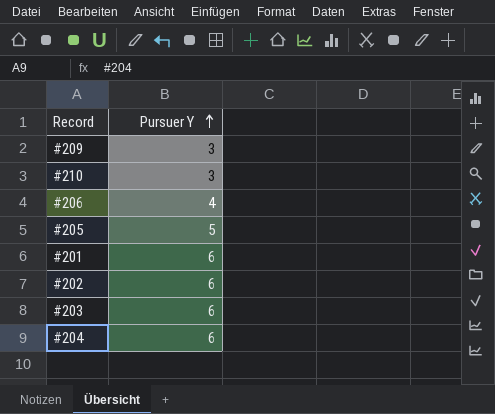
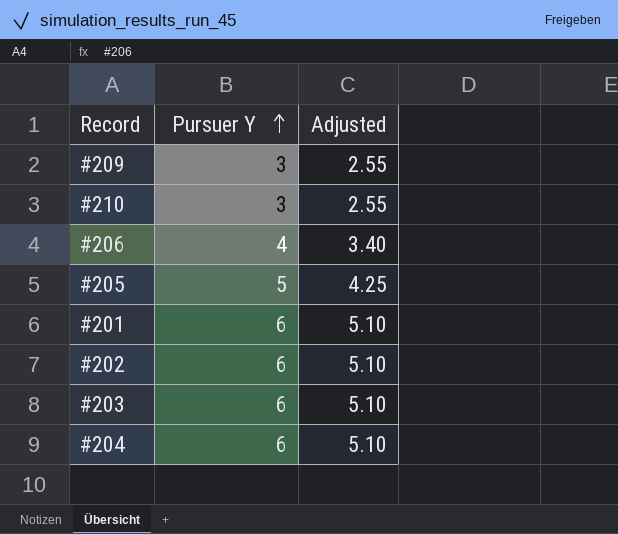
column Adjusted | formula: none -> [Pursuer Y] * 0.85

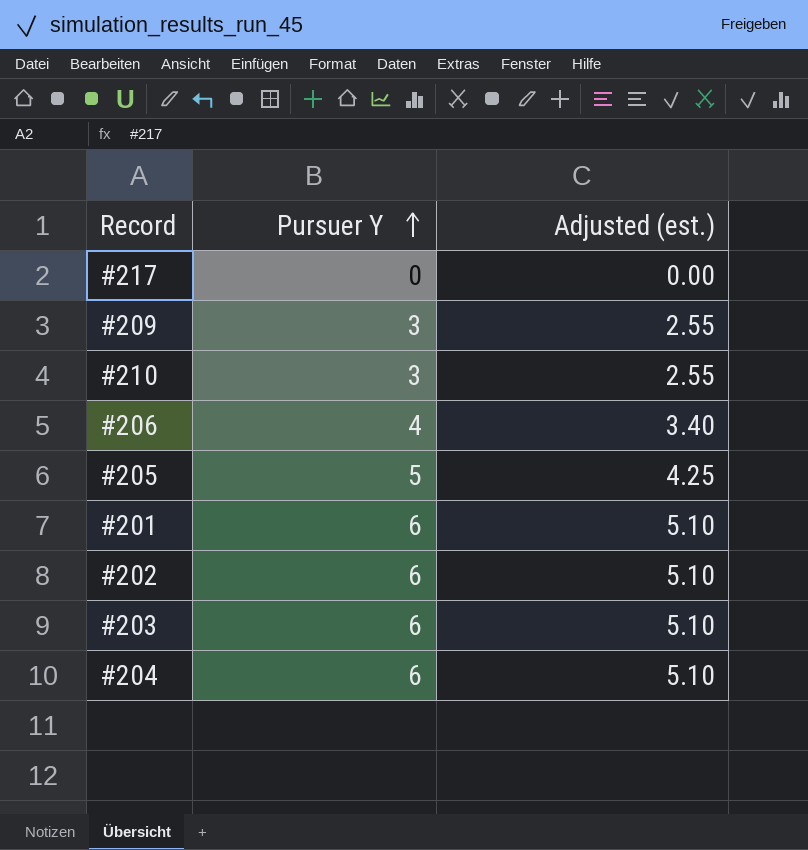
column name: Adjusted -> Adjusted (est.)
row #217: none -> 0 | 0.00

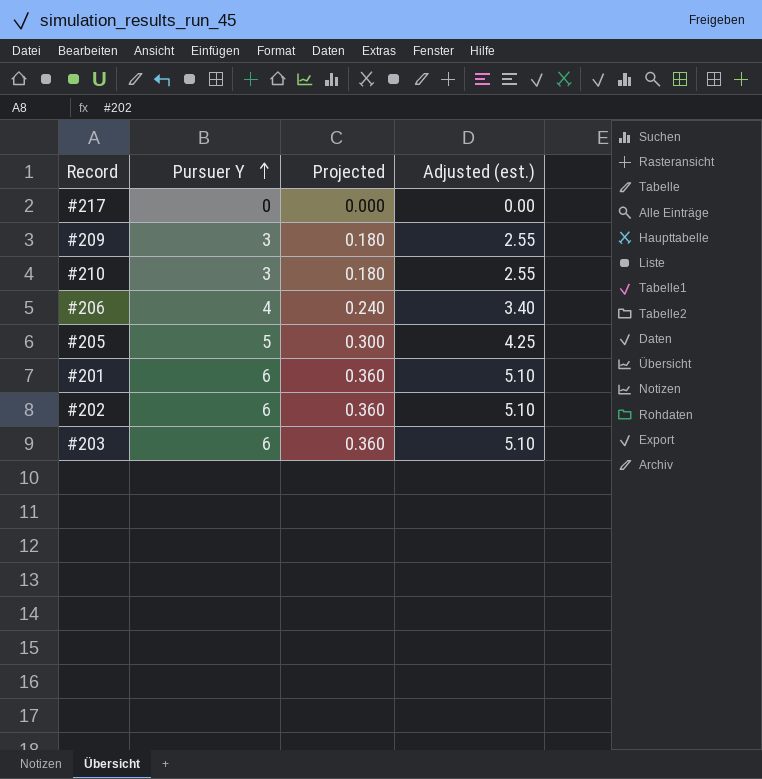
column Projected | formula: none -> [Pursuer Y] * 0.06
row #204: 6 | 5.10 -> none

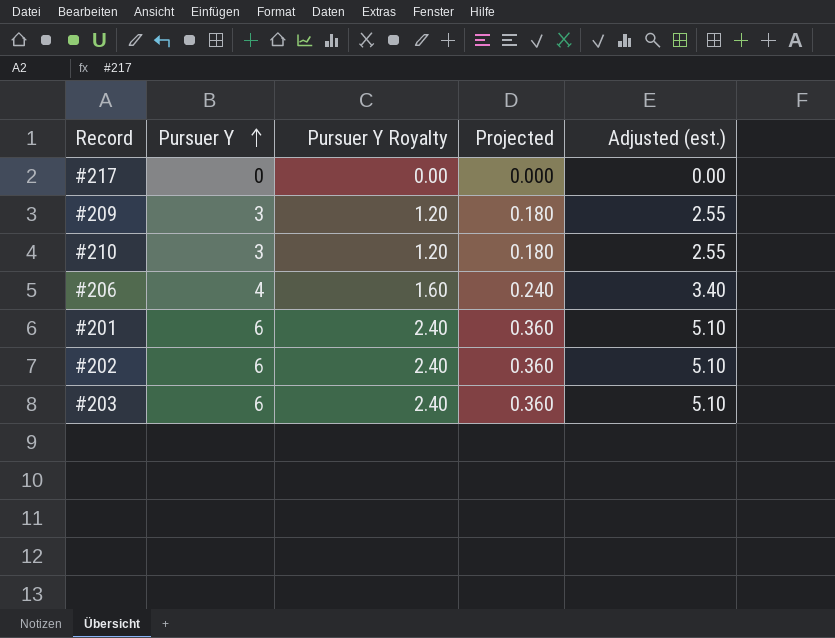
column Pursuer Y Royalty | formula: none -> [Pursuer Y] * 0.4
row #205: 5 | 0.300 | 4.25 -> none

